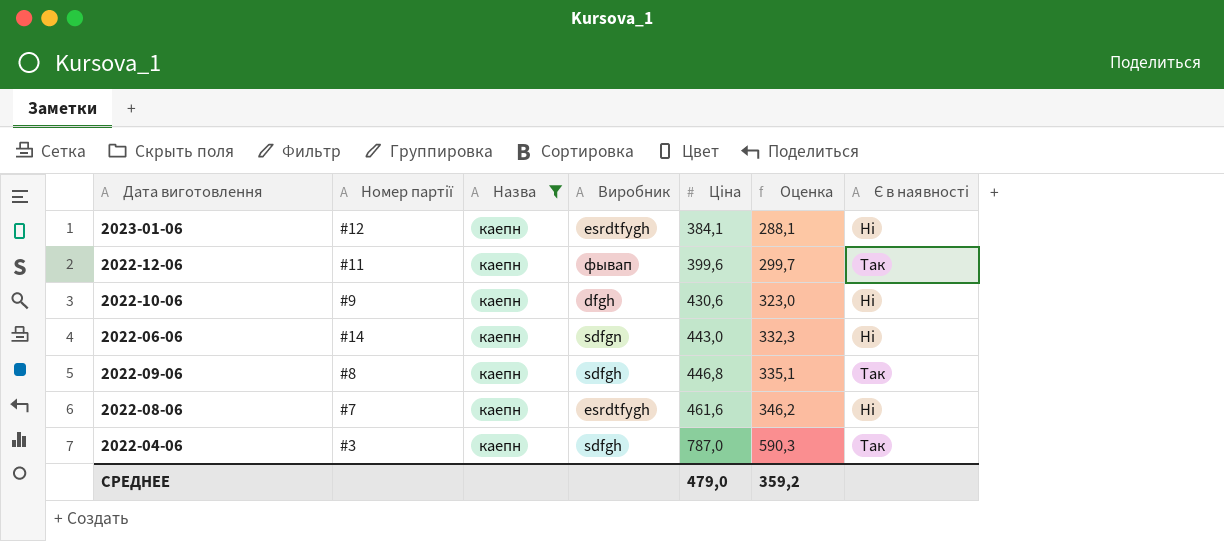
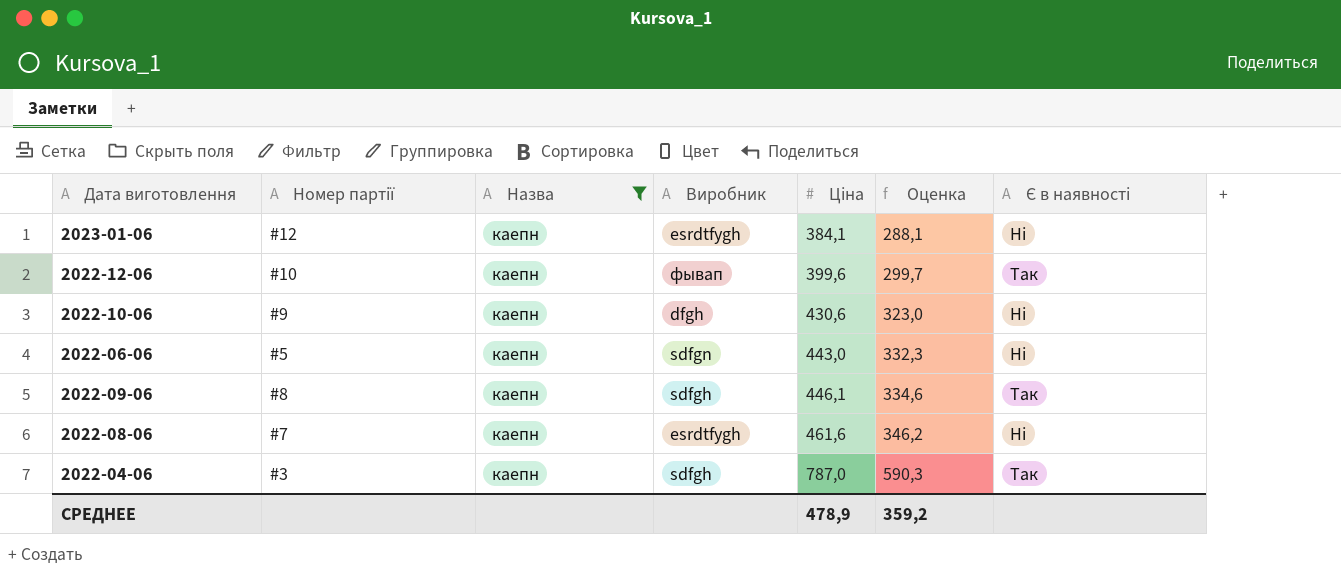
2022-12-06 | Номер партії: #11 -> #10
2022-06-06 | Номер партії: #14 -> #5
2022-09-06 | Ціна: 446,8 -> 446,1
2022-09-06 | Оценка: 335,1 -> 334,6
СРЕДНЕЕ | Ціна: 479,0 -> 478,9

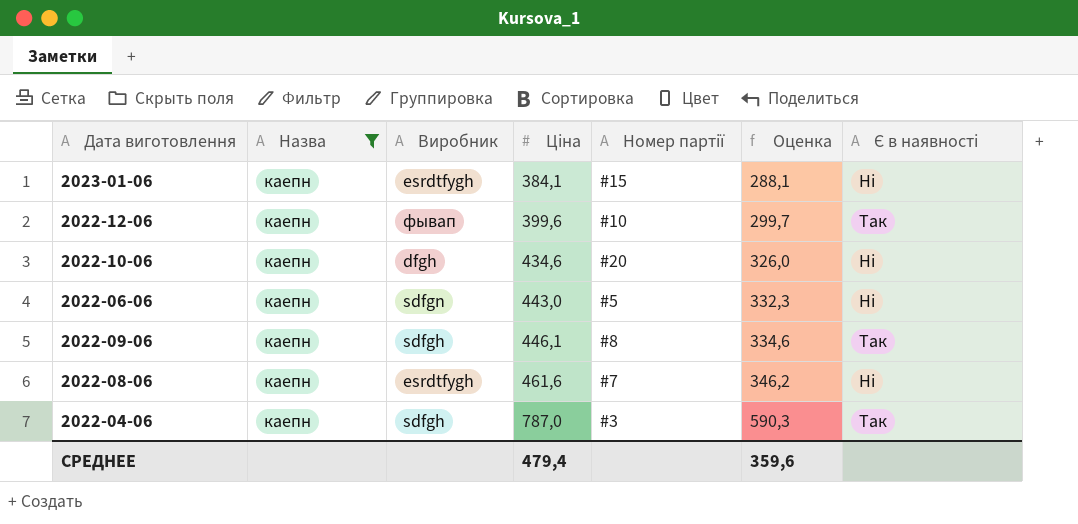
column Номер партії | position: 2 -> 5
2023-01-06 | Номер партії: #12 -> #15
2022-10-06 | Ціна: 430,6 -> 434,6
2022-10-06 | Номер партії: #9 -> #20
2022-10-06 | Оценка: 323,0 -> 326,0
СРЕДНЕЕ | Ціна: 478,9 -> 479,4
СРЕДНЕЕ | Оценка: 359,2 -> 359,6

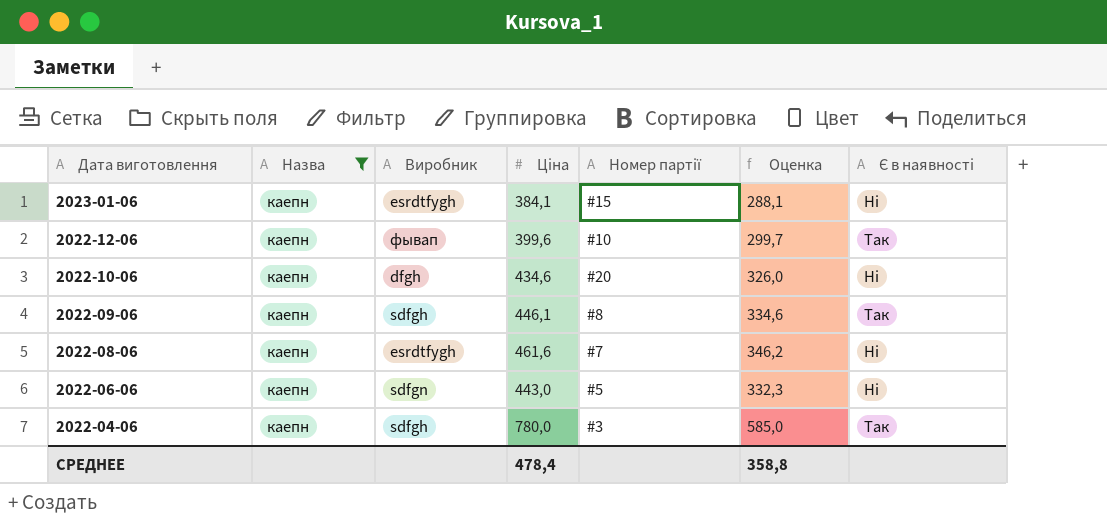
row order: Ціна ascending -> Дата виготовлення descending
2022-04-06 | Ціна: 787,0 -> 780,0
2022-04-06 | Оценка: 590,3 -> 585,0
СРЕДНЕЕ | Ціна: 479,4 -> 478,4
СРЕДНЕЕ | Оценка: 359,6 -> 358,8

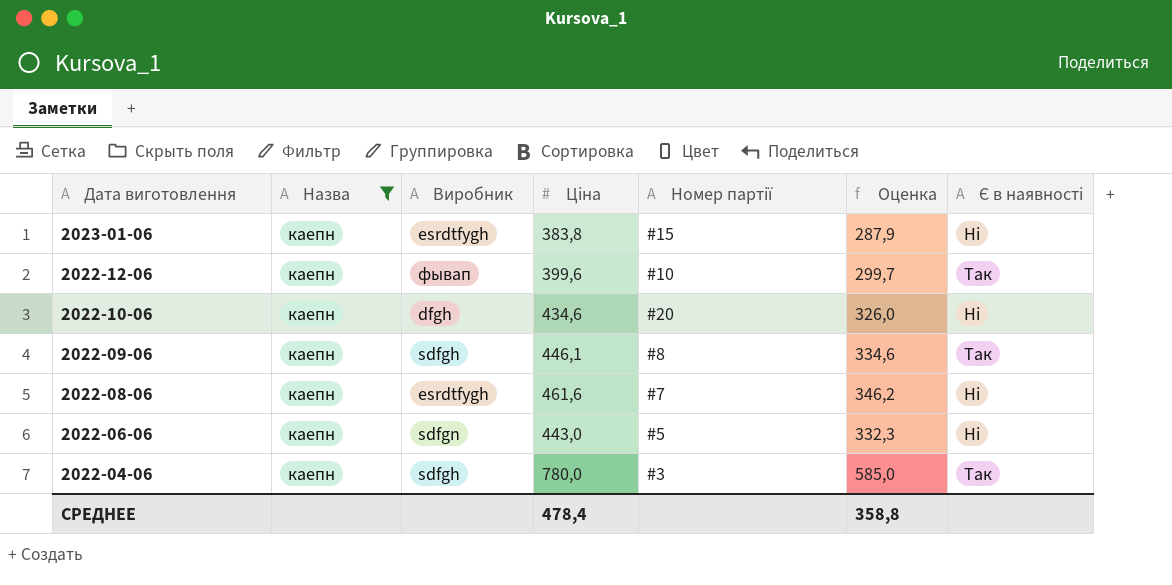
2023-01-06 | Ціна: 384,1 -> 383,8
2023-01-06 | Оценка: 288,1 -> 287,9

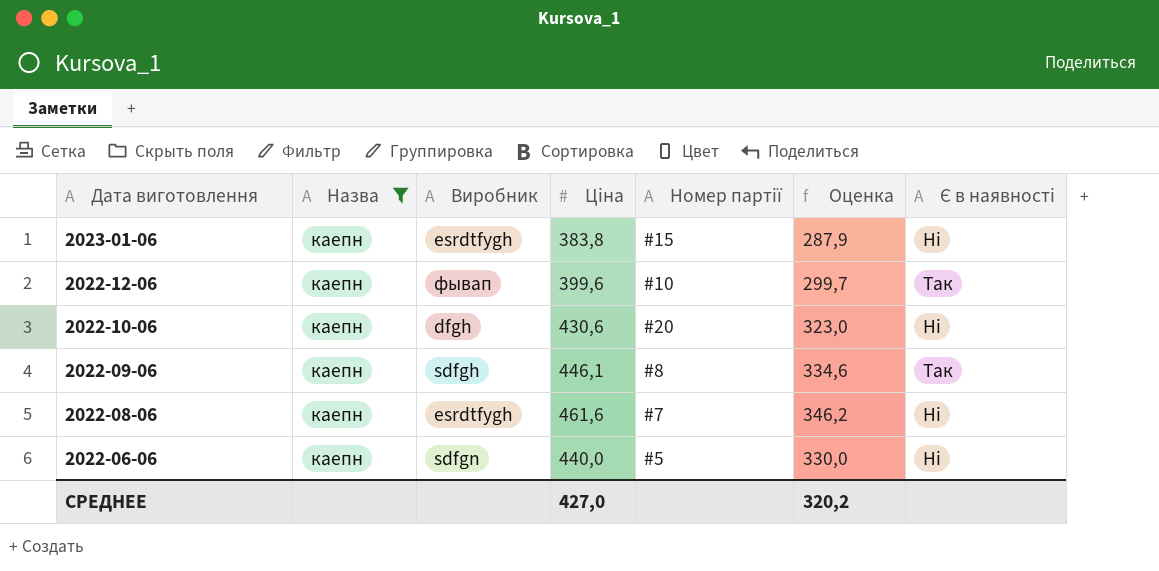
row 2022-04-06: каепн | sdfgh | 780,0 | #3 | 585,0 | Так -> none
2022-10-06 | Ціна: 434,6 -> 430,6
2022-10-06 | Оценка: 326,0 -> 323,0
2022-06-06 | Ціна: 443,0 -> 440,0
2022-06-06 | Оценка: 332,3 -> 330,0
СРЕДНЕЕ | Ціна: 478,4 -> 427,0
СРЕДНЕЕ | Оценка: 358,8 -> 320,2

